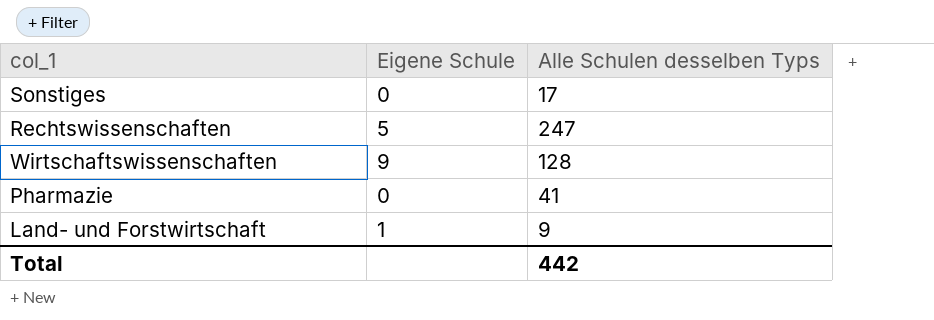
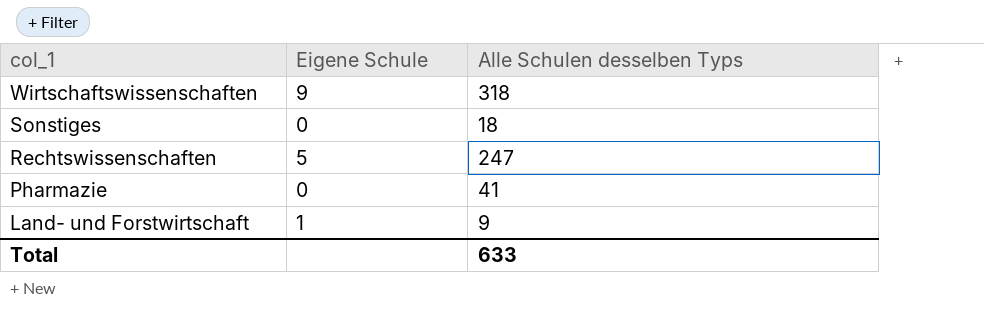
row order: none -> col_1 descending
Wirtschaftswissenschaften | Alle Schulen desselben Typs: 128 -> 318
Sonstiges | Alle Schulen desselben Typs: 17 -> 18
Total | Alle Schulen desselben Typs: 442 -> 633

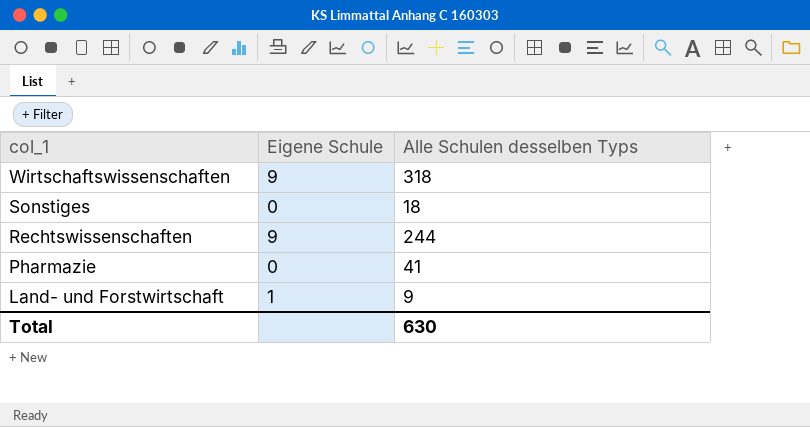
Rechtswissenschaften | Eigene Schule: 5 -> 9
Rechtswissenschaften | Alle Schulen desselben Typs: 247 -> 244
Total | Alle Schulen desselben Typs: 633 -> 630

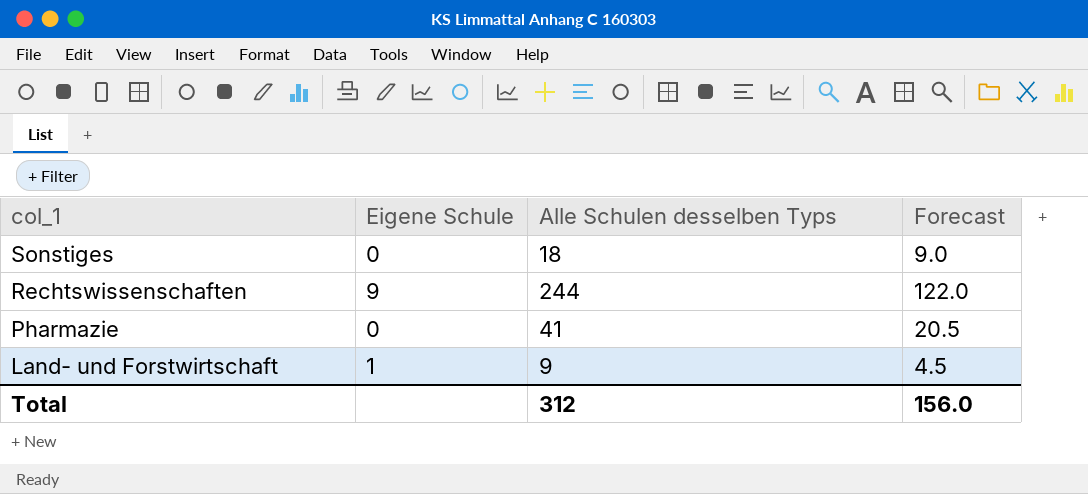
column Forecast | formula: none -> [Alle Schulen desselben Typs] * 0.5
row Wirtschaftswissenschaften: 9 | 318 -> none
Total | Alle Schulen desselben Typs: 630 -> 312

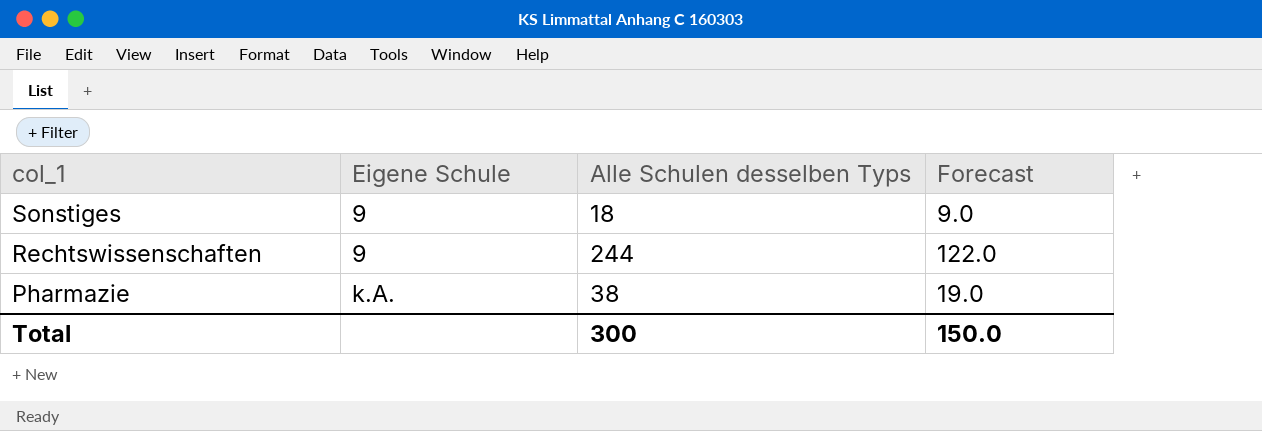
row Land- und Forstwirtschaft: 1 | 9 | 4.5 -> none
Sonstiges | Eigene Schule: 0 -> 9
Pharmazie | Eigene Schule: 0 -> k.A.
Pharmazie | Alle Schulen desselben Typs: 41 -> 38
Pharmazie | Forecast: 20.5 -> 19.0
Total | Alle Schulen desselben Typs: 312 -> 300
Total | Forecast: 156.0 -> 150.0

